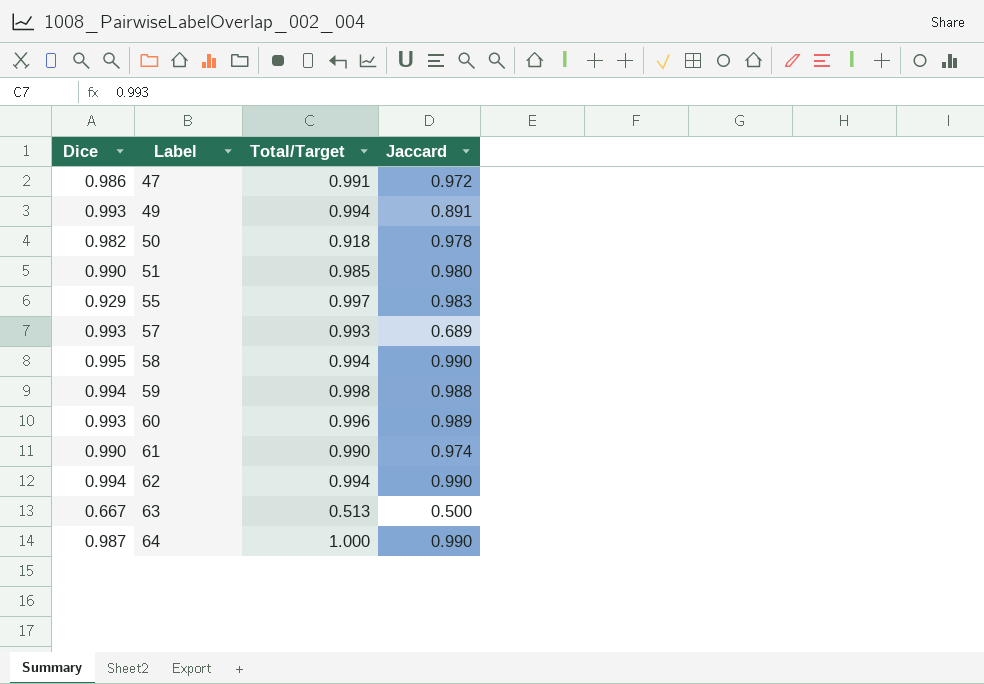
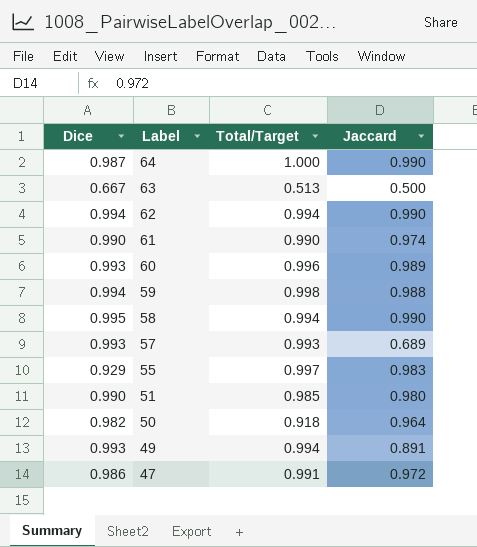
row order: Label ascending -> Label descending
50 | Jaccard: 0.978 -> 0.964

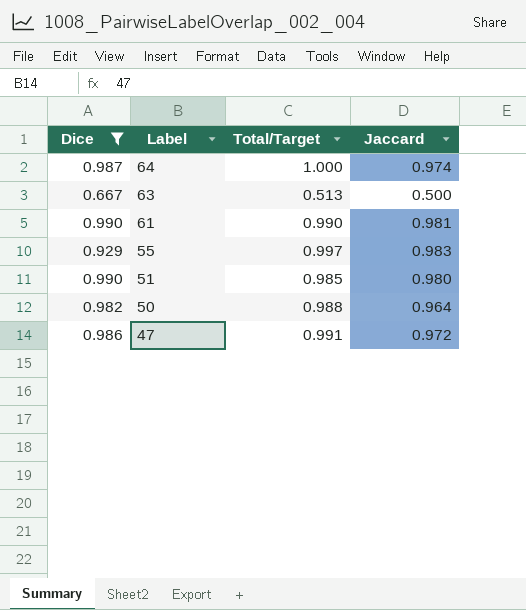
filter: none -> Dice <= 0.990
64 | Jaccard: 0.990 -> 0.974
61 | Jaccard: 0.974 -> 0.981
50 | Total/Target: 0.918 -> 0.988

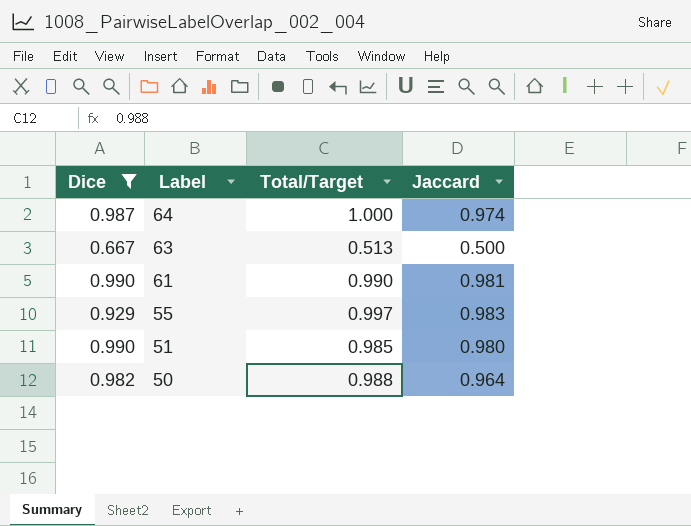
row 47: 0.986 | 0.991 | 0.972 -> none

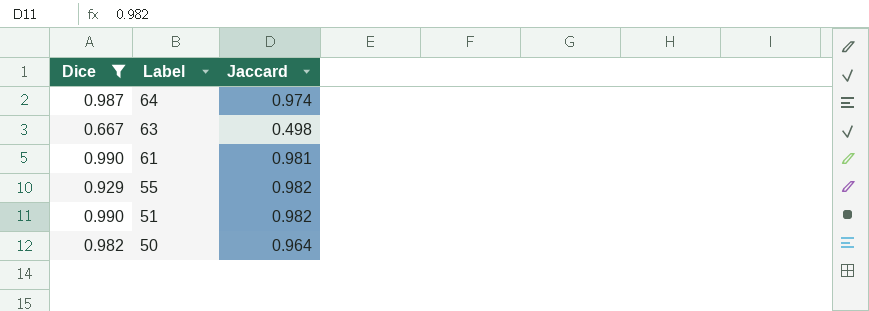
column Total/Target | position: 3 -> none
63 | Jaccard: 0.500 -> 0.498
55 | Jaccard: 0.983 -> 0.982
51 | Jaccard: 0.980 -> 0.982

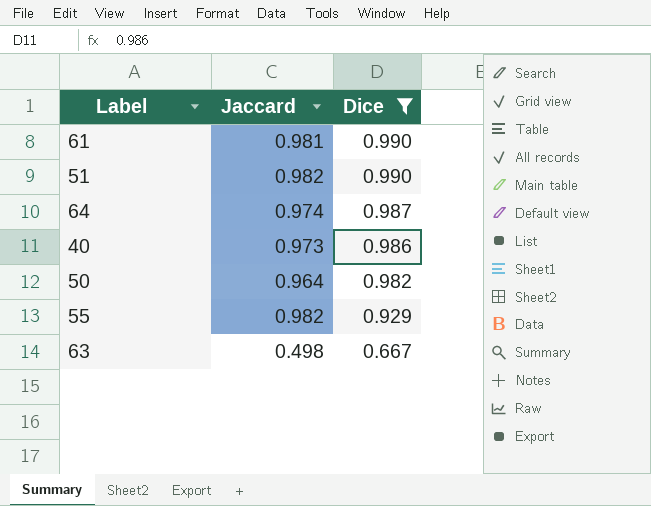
row order: Label descending -> Dice descending
column Dice | position: 1 -> 3
row 40: none -> 0.973 | 0.986

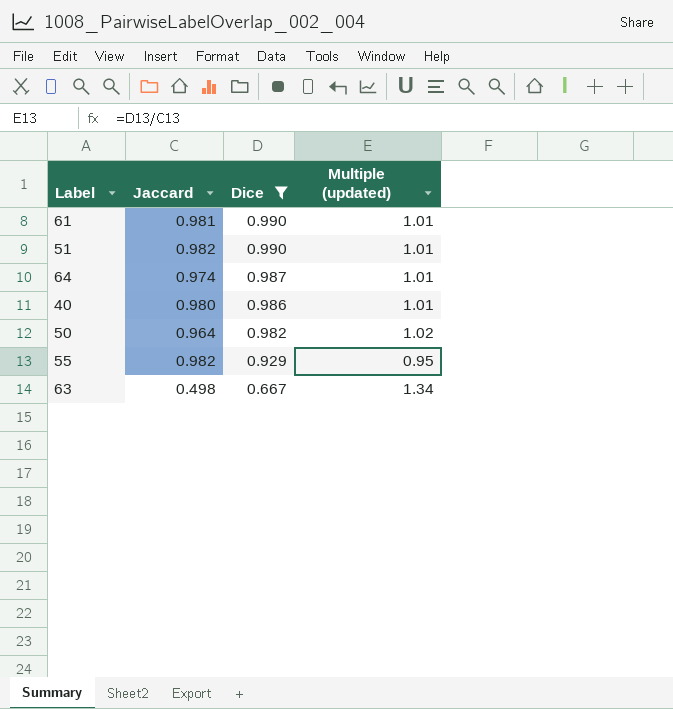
column Multiple (updated) | formula: none -> [Dice] / [Jaccard]
40 | Jaccard: 0.973 -> 0.980

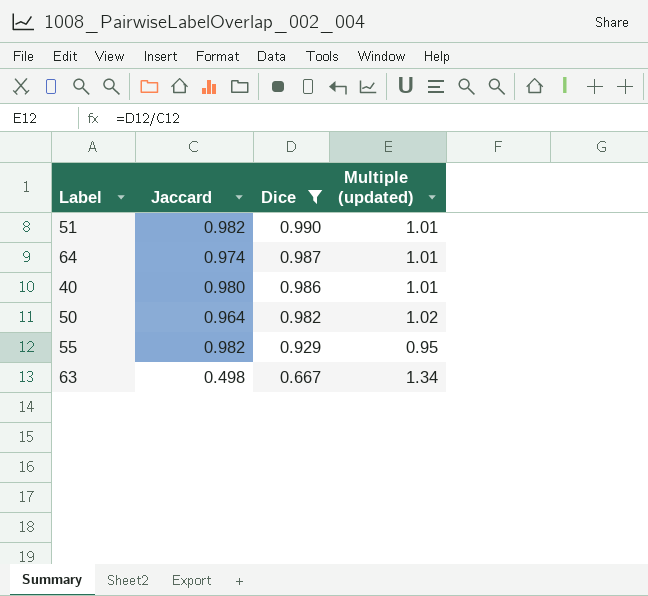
row 61: 0.981 | 0.990 | 1.01 -> none

